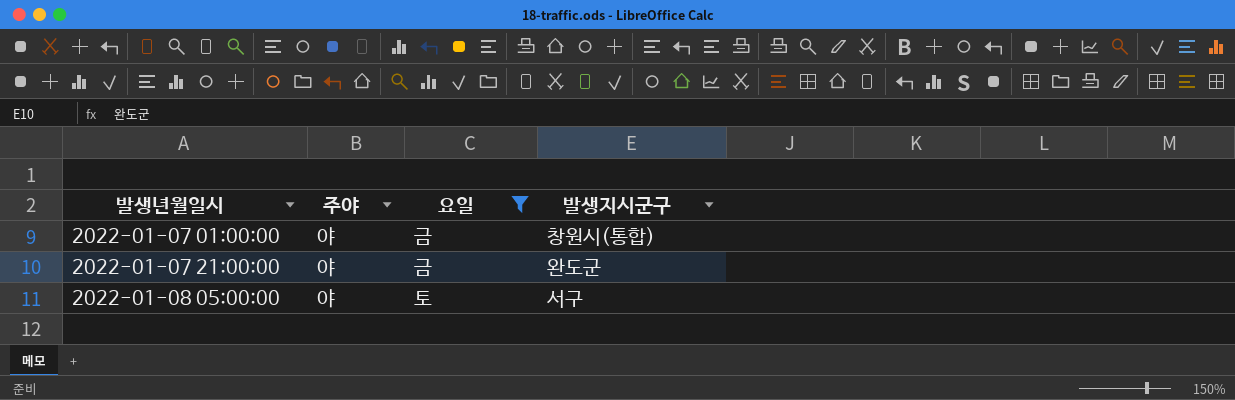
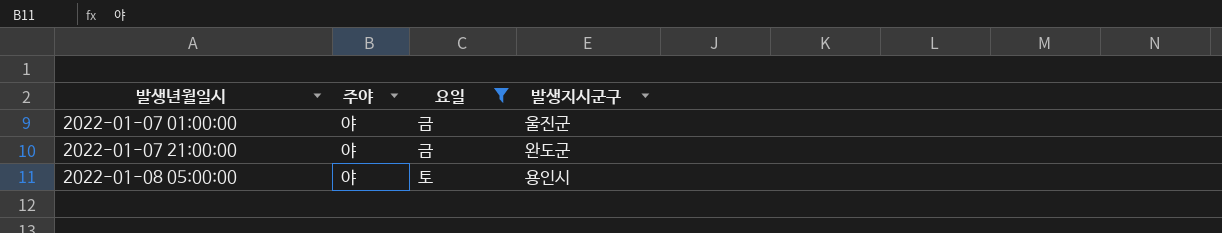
2022-01-07 01:00:00 | 발생지시군구: 창원시(통합) -> 울진군
2022-01-08 05:00:00 | 발생지시군구: 서구 -> 용인시

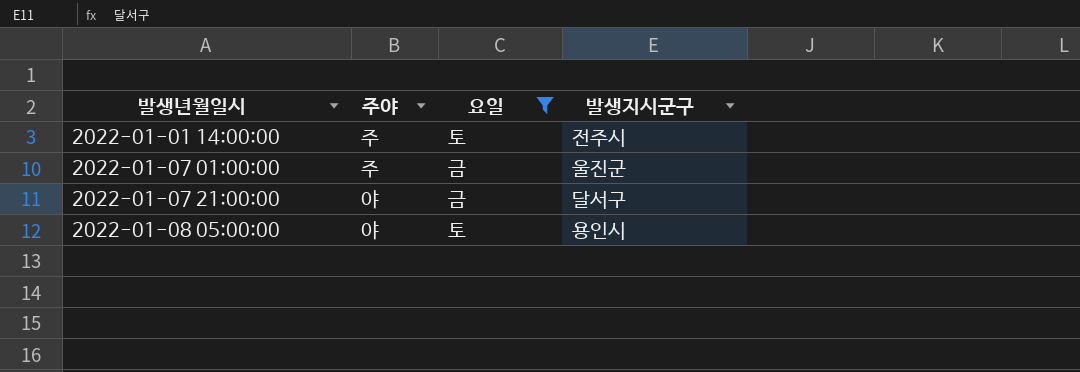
row 2022-01-01 14:00:00: none -> 주 | 토 | 전주시
2022-01-07 01:00:00 | 주야: 야 -> 주
2022-01-07 21:00:00 | 발생지시군구: 완도군 -> 달서구

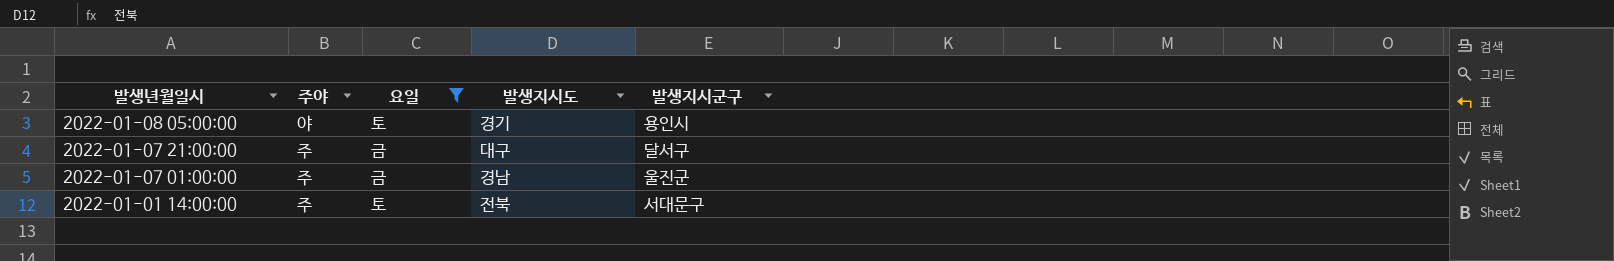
row order: 발생년월일시 ascending -> 발생년월일시 descending
column 발생지시도 | position: none -> 4
2022-01-07 21:00:00 | 주야: 야 -> 주
2022-01-01 14:00:00 | 발생지시군구: 전주시 -> 서대문구

